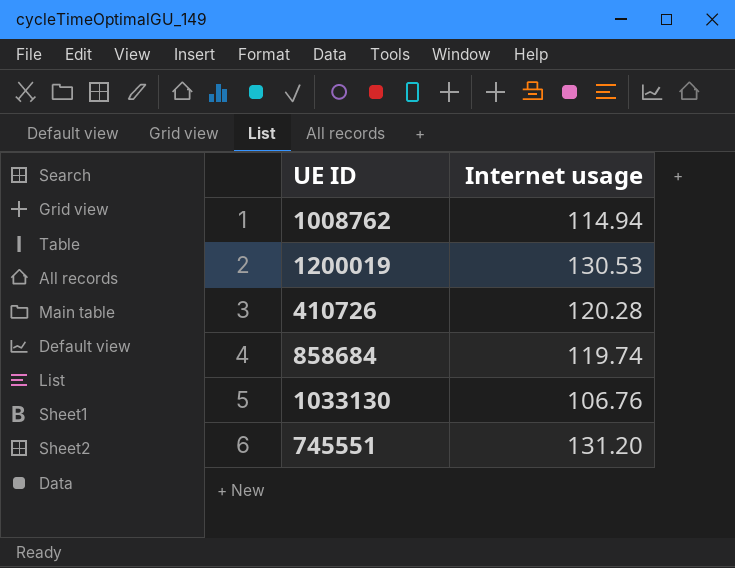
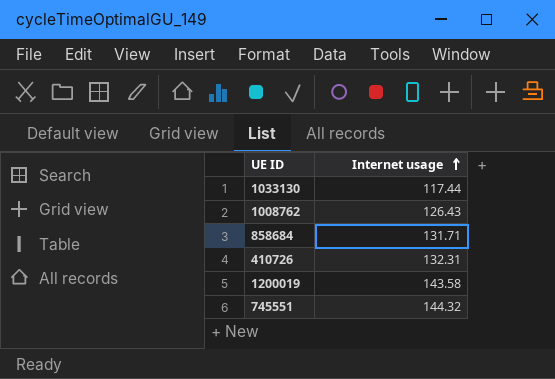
row order: none -> Internet usage ascending
1033130 | Internet usage: 106.76 -> 117.44
1008762 | Internet usage: 114.94 -> 126.43
858684 | Internet usage: 119.74 -> 131.71
410726 | Internet usage: 120.28 -> 132.31
1200019 | Internet usage: 130.53 -> 143.58
745551 | Internet usage: 131.20 -> 144.32

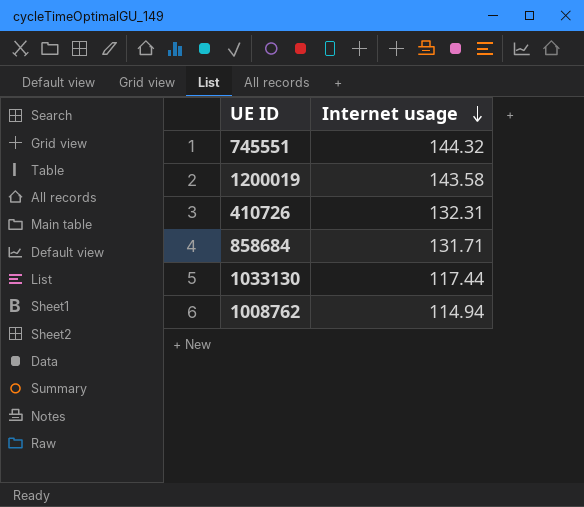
row order: Internet usage ascending -> Internet usage descending
1008762 | Internet usage: 126.43 -> 114.94

